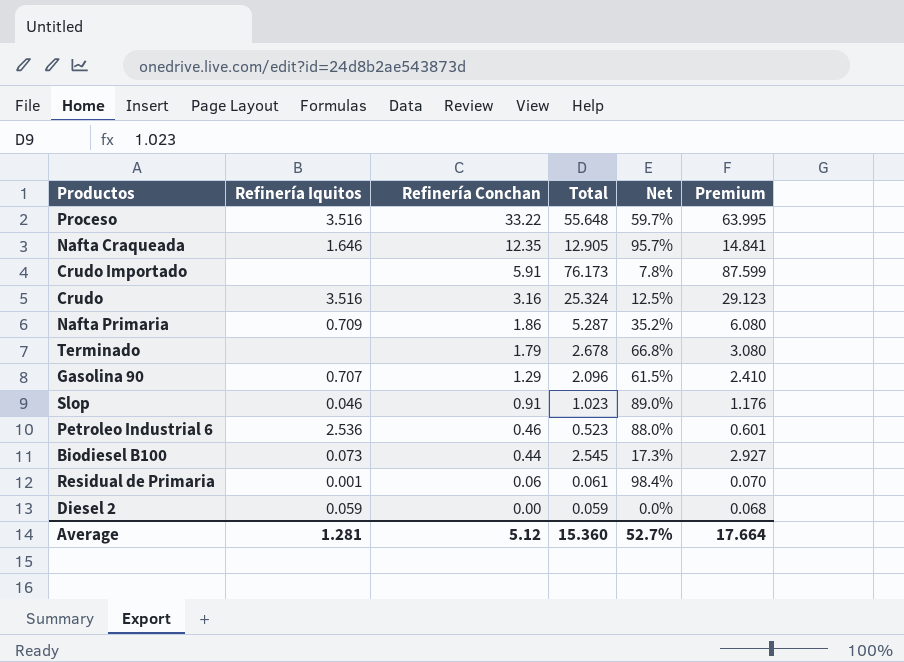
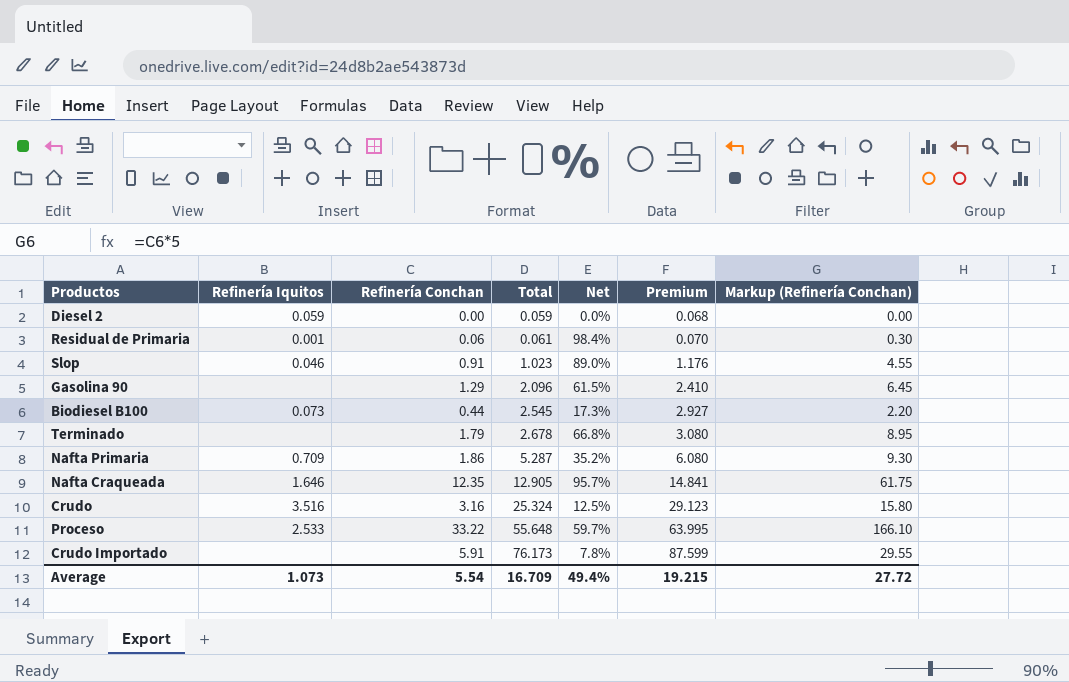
row order: Refinería Conchan descending -> Total ascending
column Markup (Refinería Conchan) | formula: none -> [Refinería Conchan] * 5
row Petroleo Industrial 6: 2.536 | 0.46 | 0.523 | 88.0% | 0.601 -> none
Gasolina 90 | Refinería Iquitos: 0.707 -> none
Proceso | Refinería Iquitos: 3.516 -> 2.533
Average | Refinería Iquitos: 1.281 -> 1.073
Average | Refinería Conchan: 5.12 -> 5.54
Average | Total: 15.360 -> 16.709
Average | Net: 52.7% -> 49.4%
Average | Premium: 17.664 -> 19.215

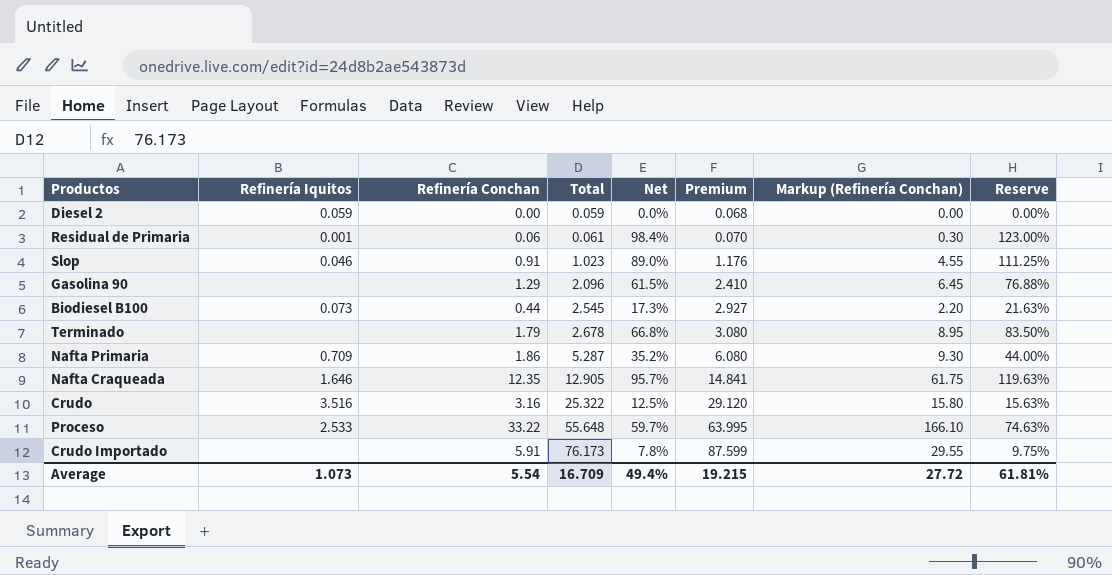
column Reserve | formula: none -> [Net] * 1.25
Crudo | Total: 25.324 -> 25.322
Crudo | Premium: 29.123 -> 29.120

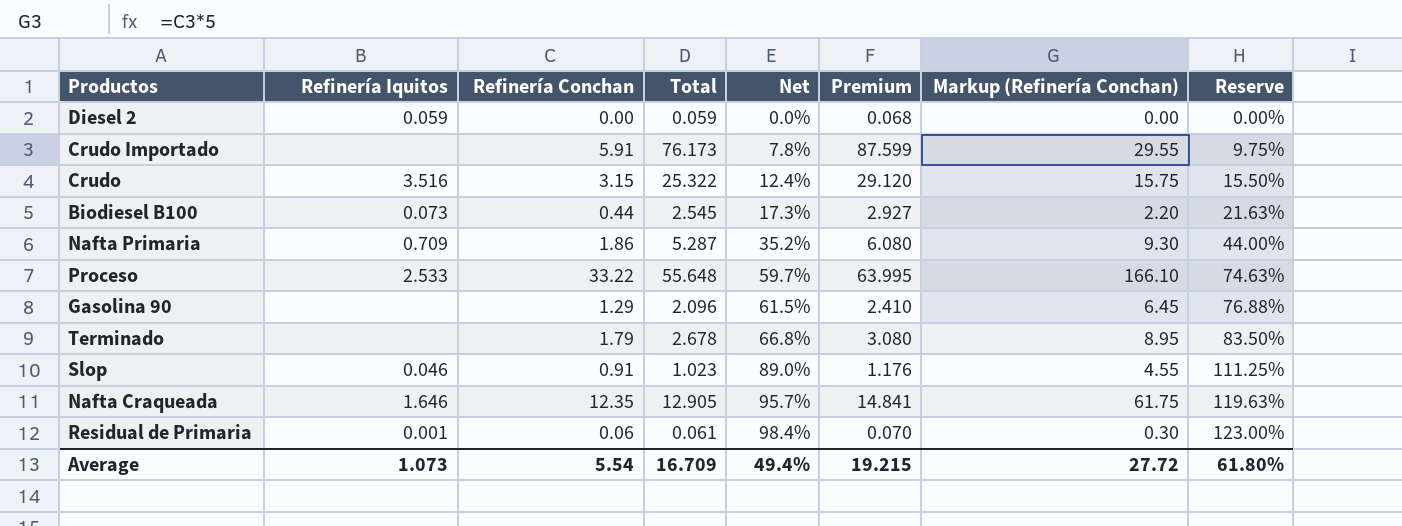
row order: Total ascending -> Net ascending
Crudo | Refinería Conchan: 3.16 -> 3.15
Crudo | Net: 12.5% -> 12.4%
Crudo | Markup (Refinería Conchan): 15.80 -> 15.75
Crudo | Reserve: 15.63% -> 15.50%
Average | Reserve: 61.81% -> 61.80%

